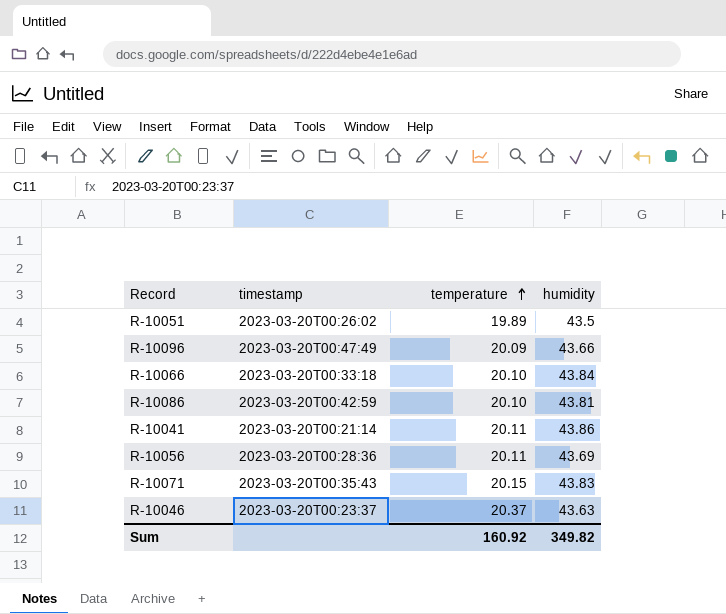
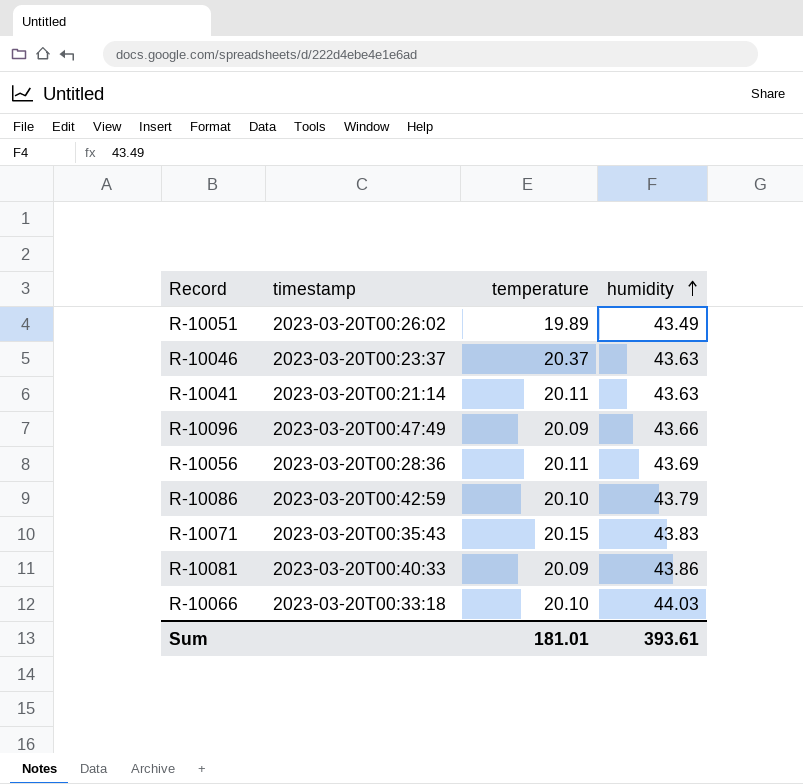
row order: temperature ascending -> humidity ascending
R-10051 | humidity: 43.5 -> 43.49
R-10041 | humidity: 43.86 -> 43.63
R-10086 | humidity: 43.81 -> 43.79
row R-10081: none -> 2023-03-20T00:40:33 | 20.09 | 43.86
R-10066 | humidity: 43.84 -> 44.03
Sum | temperature: 160.92 -> 181.01
Sum | humidity: 349.82 -> 393.61

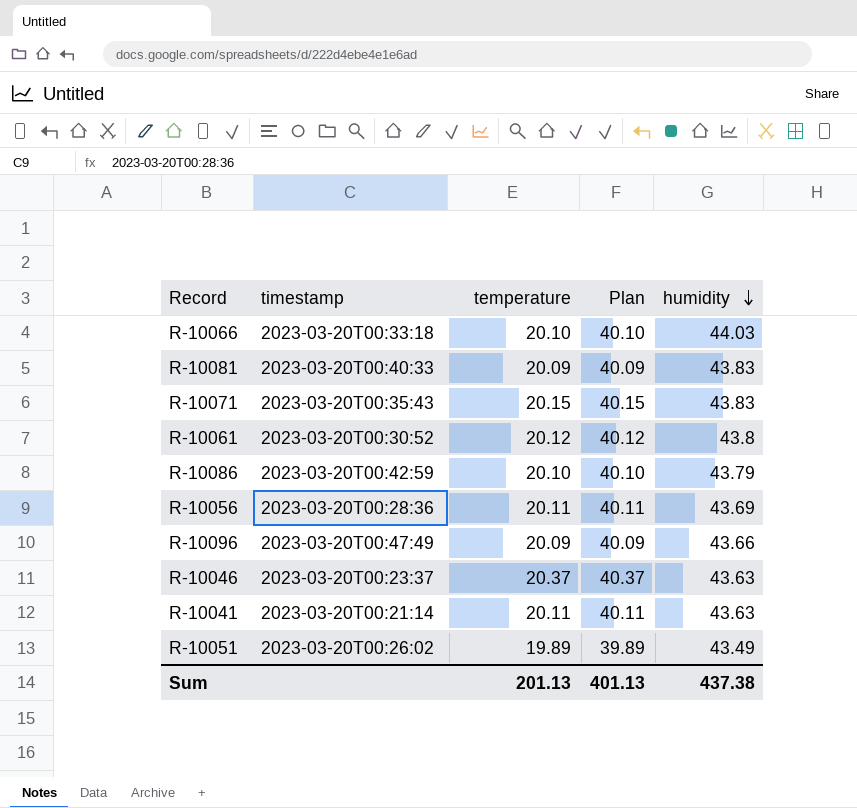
row order: humidity ascending -> humidity descending
column Plan | formula: none -> [temperature] + 20
R-10081 | humidity: 43.86 -> 43.83
row R-10061: none -> 2023-03-20T00:30:52 | 20.12 | 40.12 | 43.8
Sum | temperature: 181.01 -> 201.13
Sum | humidity: 393.61 -> 437.38

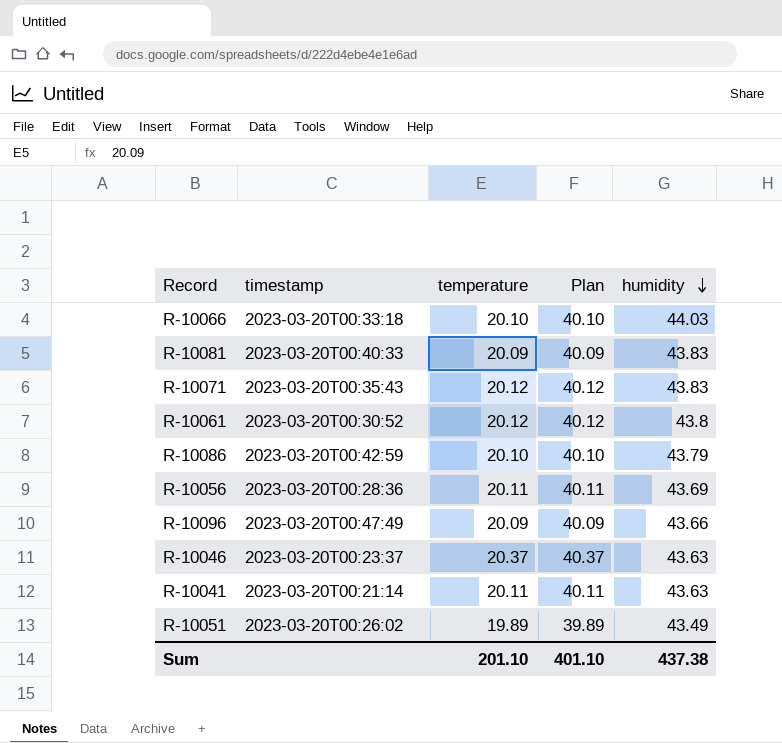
R-10071 | temperature: 20.15 -> 20.12
R-10071 | Plan: 40.15 -> 40.12
Sum | temperature: 201.13 -> 201.10
Sum | Plan: 401.13 -> 401.10

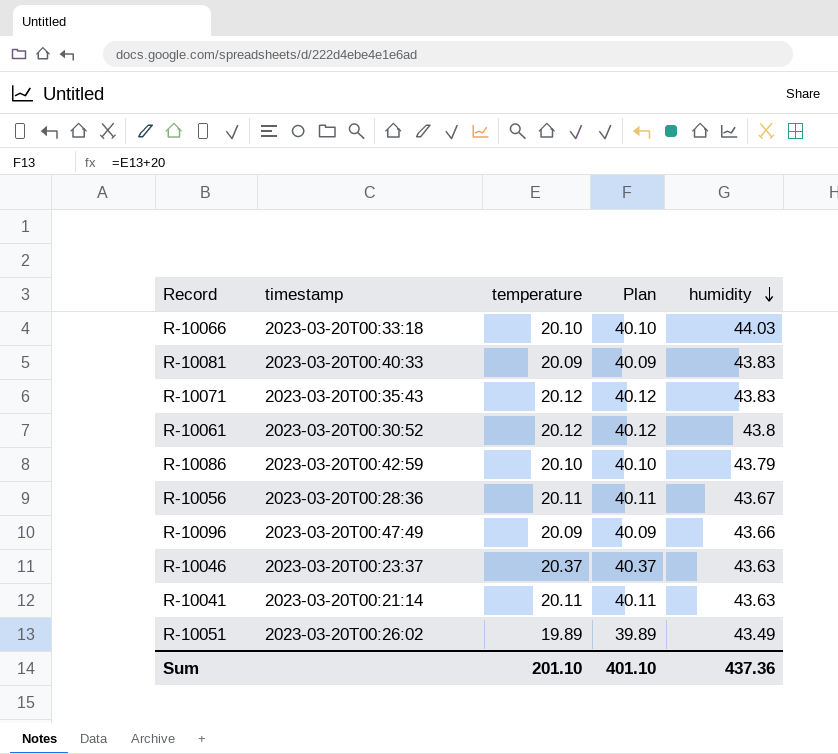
R-10056 | humidity: 43.69 -> 43.67
Sum | humidity: 437.38 -> 437.36

